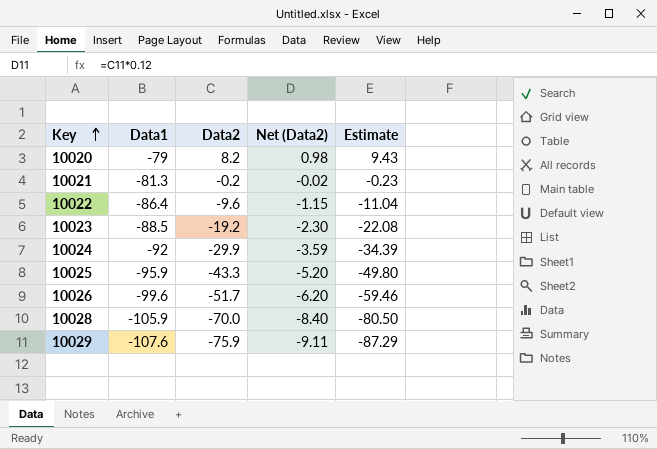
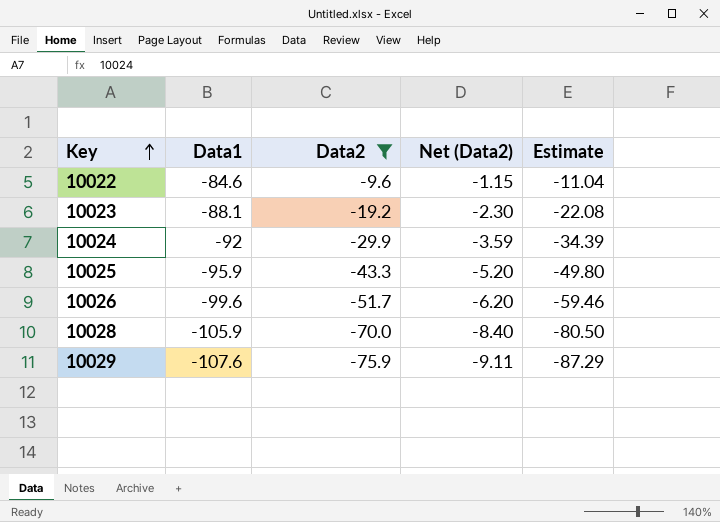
filter: none -> Data2 <= -9.6
10022 | Data1: -86.4 -> -84.6
10023 | Data1: -88.5 -> -88.1

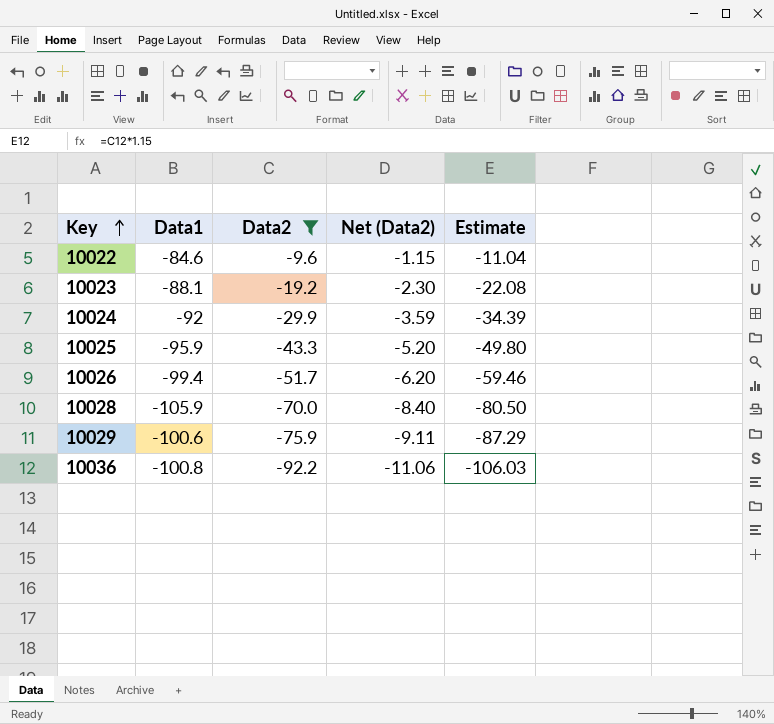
10026 | Data1: -99.6 -> -99.4
10029 | Data1: -107.6 -> -100.6
row 10036: none -> -100.8 | -92.2 | -11.06 | -106.03

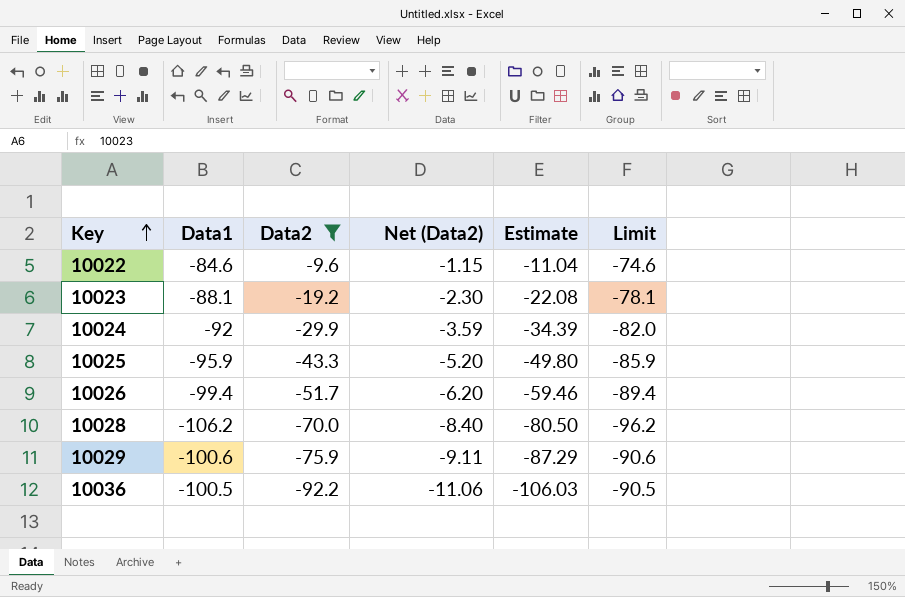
column Limit | formula: none -> [Data1] + 10
10028 | Data1: -105.9 -> -106.2
10036 | Data1: -100.8 -> -100.5

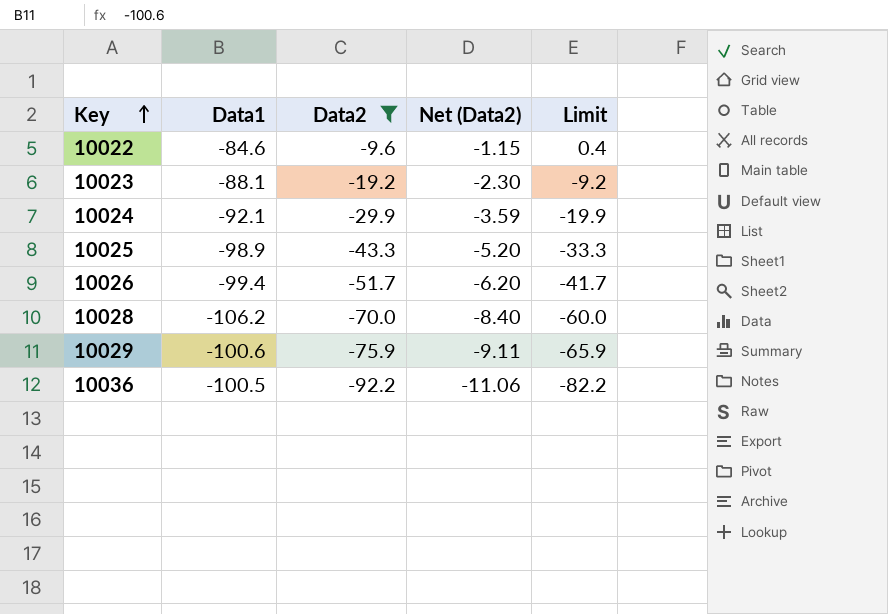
column Estimate | formula: [Data2] * 1.15 -> none
column Limit | formula: [Data1] + 10 -> [Data2] + 10
10024 | Data1: -92 -> -92.1
10025 | Data1: -95.9 -> -98.9

